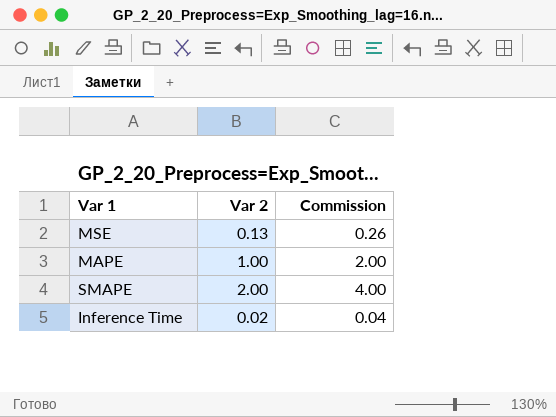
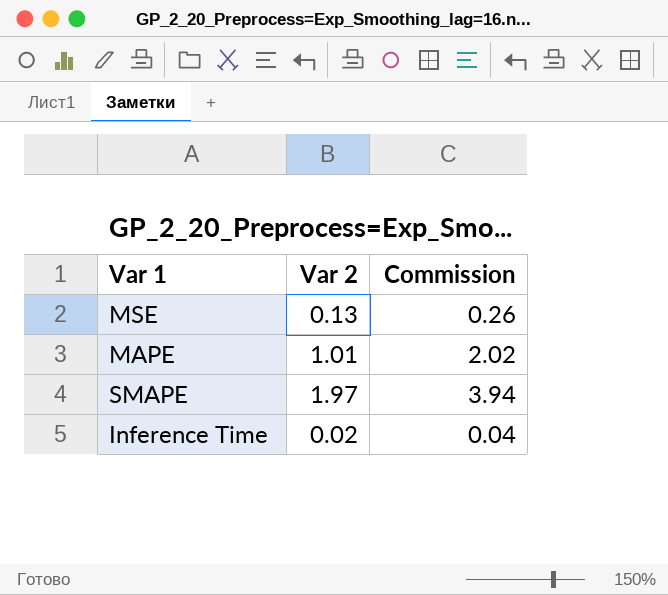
MAPE | Var 2: 1.00 -> 1.01
MAPE | Commission: 2.00 -> 2.02
SMAPE | Var 2: 2.00 -> 1.97
SMAPE | Commission: 4.00 -> 3.94

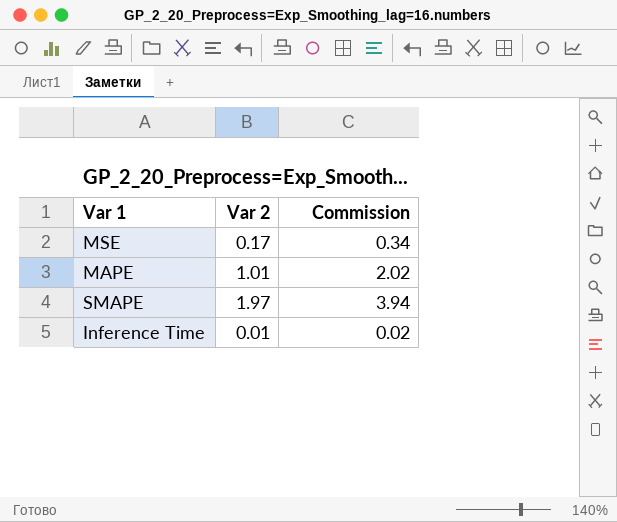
MSE | Var 2: 0.13 -> 0.17
MSE | Commission: 0.26 -> 0.34
Inference Time | Var 2: 0.02 -> 0.01
Inference Time | Commission: 0.04 -> 0.02

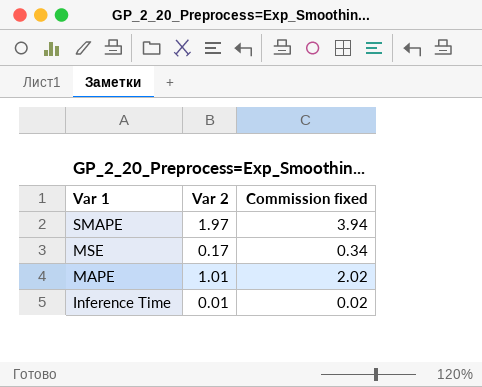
row order: none -> Var 1 descending
column name: Commission -> Commission fixed

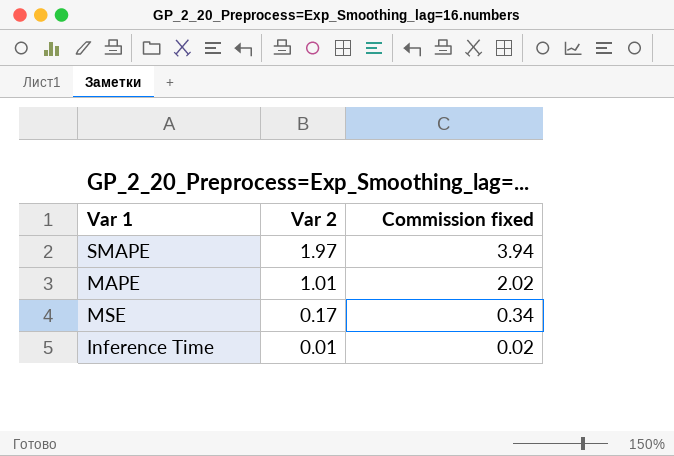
row order: Var 1 descending -> Var 2 descending

